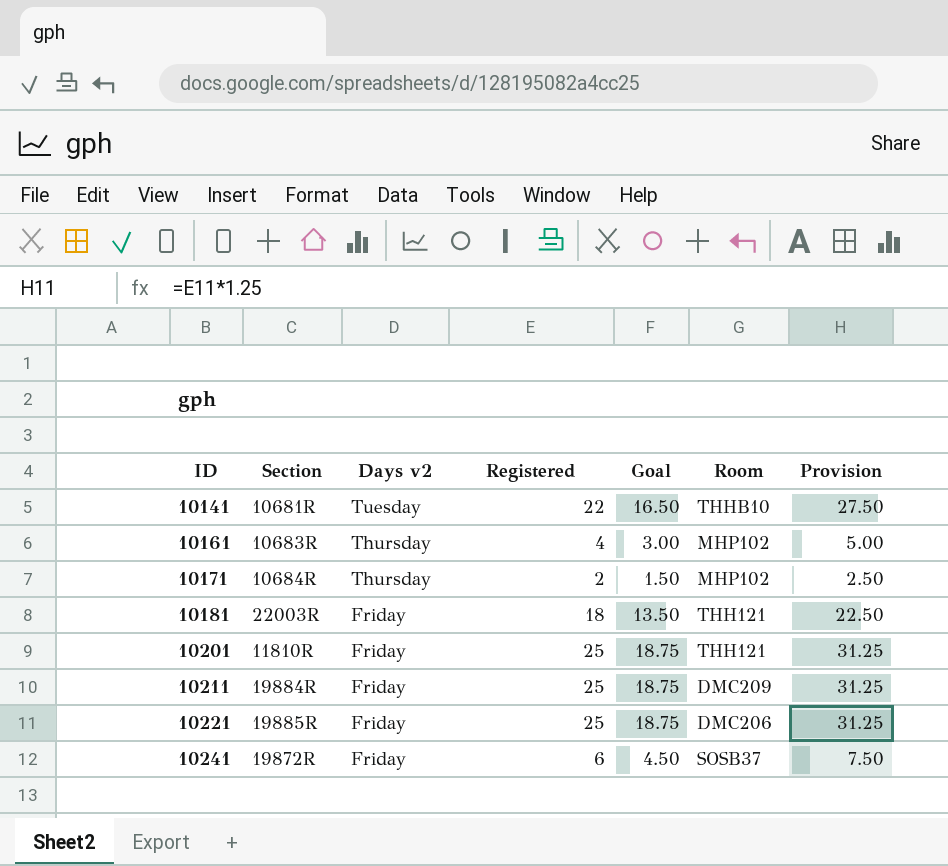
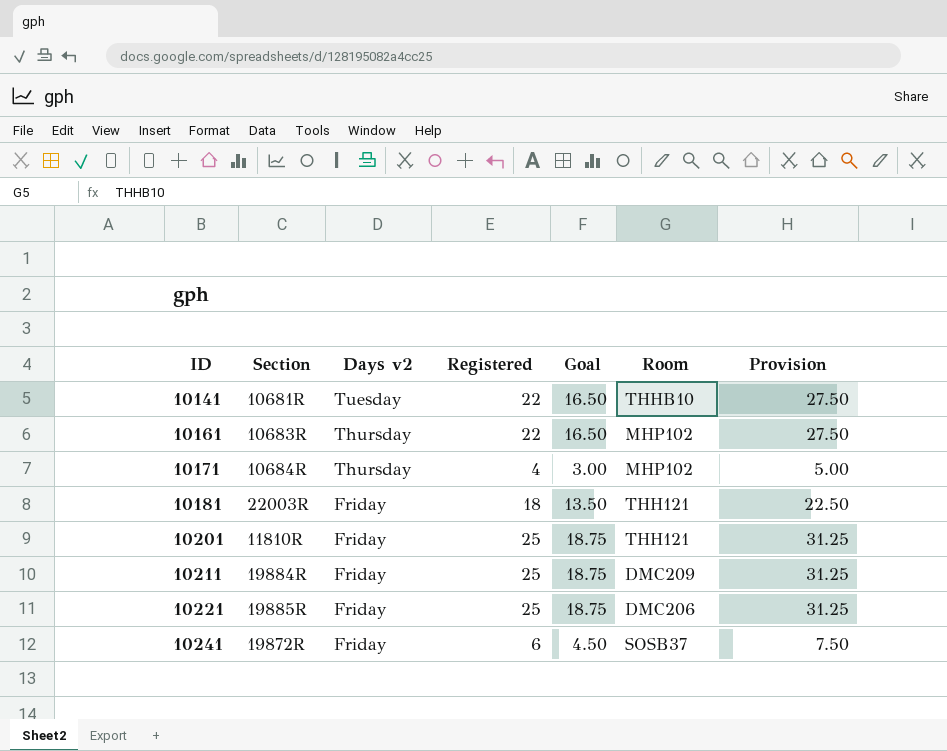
10161 | Registered: 4 -> 22
10161 | Goal: 3.00 -> 16.50
10161 | Provision: 5.00 -> 27.50
10171 | Registered: 2 -> 4
10171 | Goal: 1.50 -> 3.00
10171 | Provision: 2.50 -> 5.00

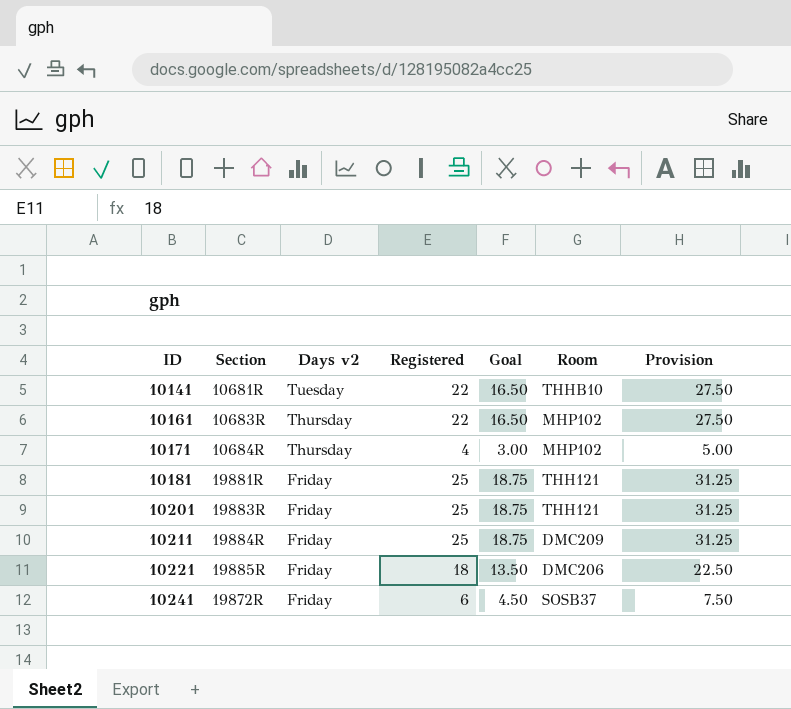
10181 | Section: 22003R -> 19881R
10181 | Registered: 18 -> 25
10181 | Goal: 13.50 -> 18.75
10181 | Provision: 22.50 -> 31.25
10201 | Section: 11810R -> 19883R
10221 | Registered: 25 -> 18
10221 | Goal: 18.75 -> 13.50
10221 | Provision: 31.25 -> 22.50

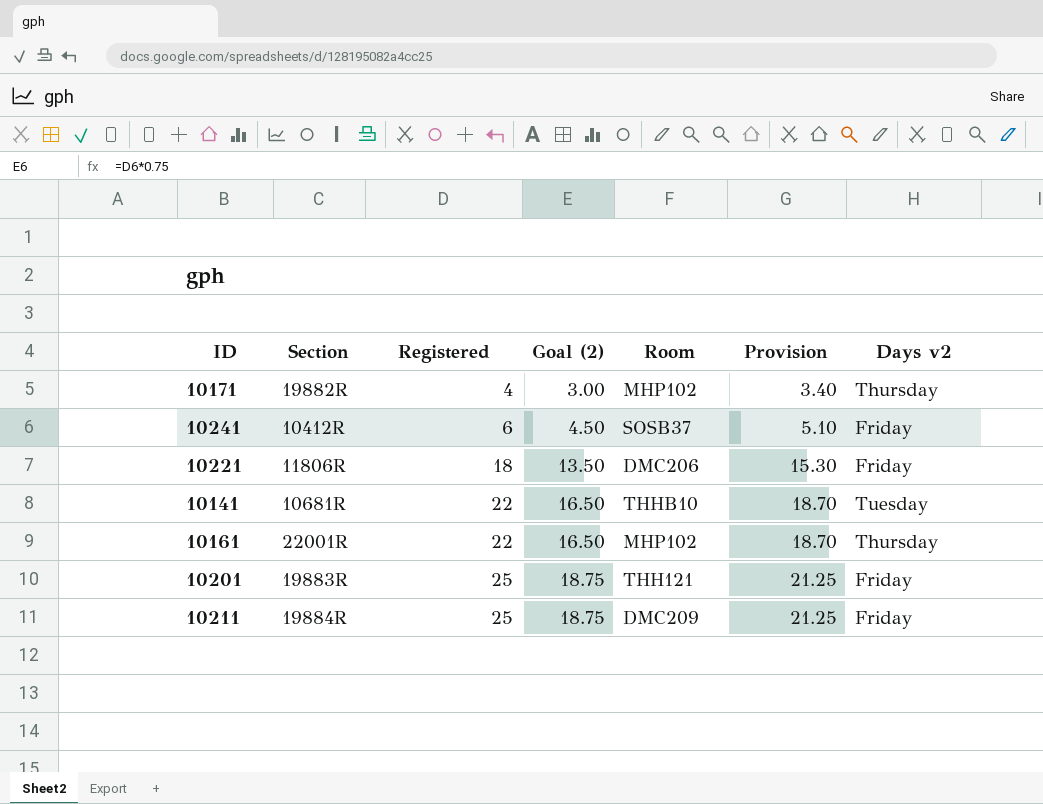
row order: ID ascending -> Registered ascending
column name: Goal -> Goal (2)
column Provision | formula: [Registered] * 1.25 -> [Registered] * 0.85
column Days v2 | position: 3 -> 7
row 10181: 19881R | Friday | 25 | 18.75 | THH121 | 31.25 -> none
10171 | Section: 10684R -> 19882R
10241 | Section: 19872R -> 10412R
10221 | Section: 19885R -> 11806R
10161 | Section: 10683R -> 22001R

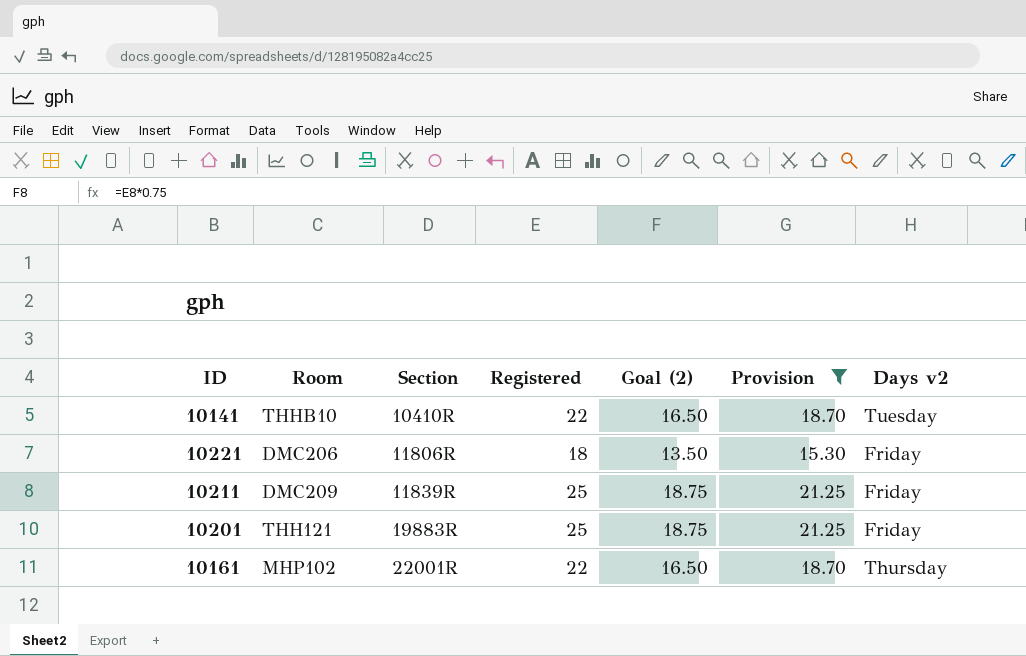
filter: none -> Provision >= 15.30
row order: Registered ascending -> Section ascending
column Room | position: 5 -> 2
10141 | Section: 10681R -> 10410R
10211 | Section: 19884R -> 11839R

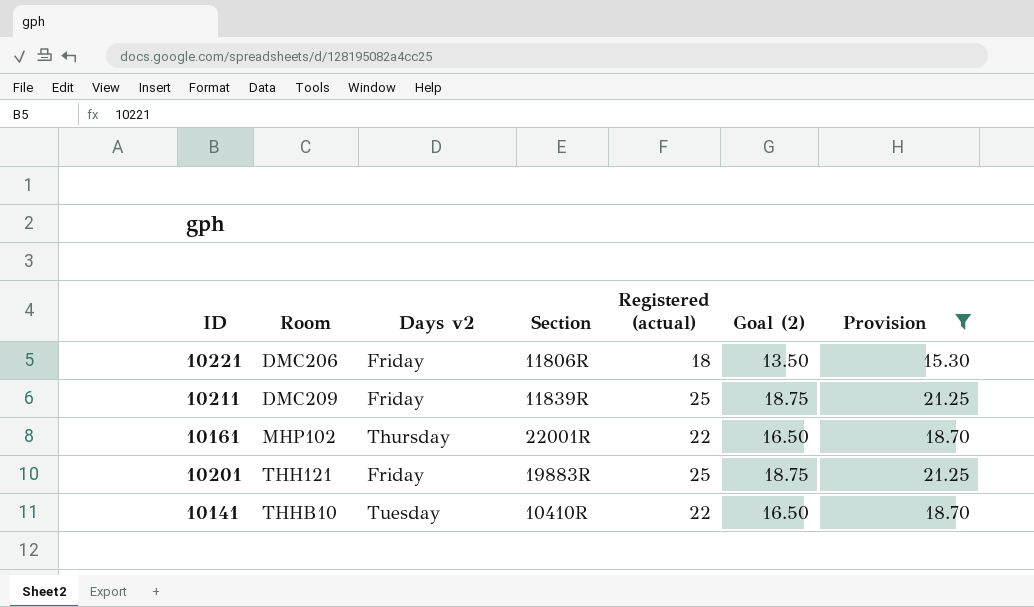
row order: Section ascending -> Room ascending
column Days v2 | position: 7 -> 3
column name: Registered -> Registered (actual)

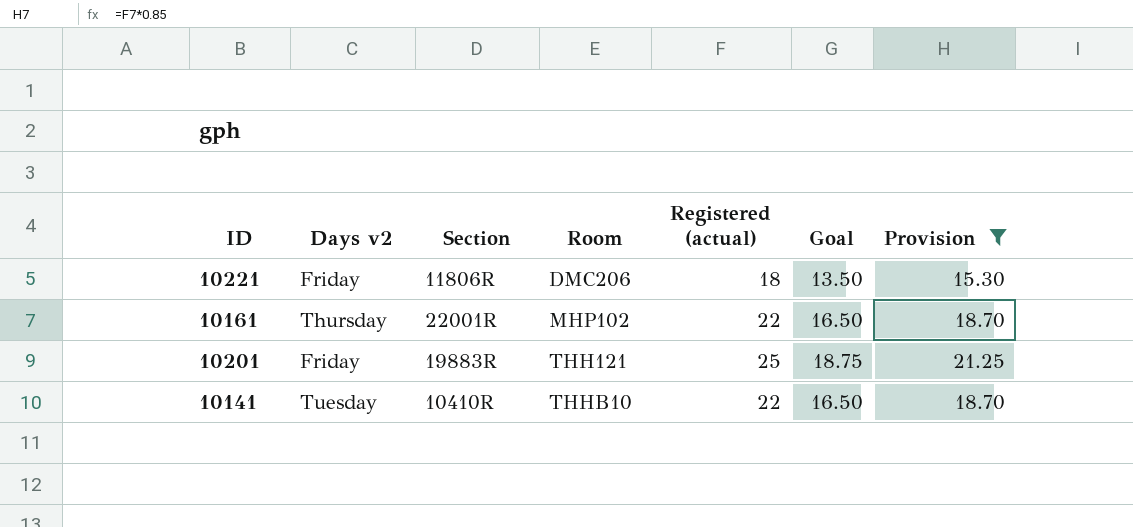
column Room | position: 2 -> 4
column name: Goal (2) -> Goal
row 10211: DMC209 | Friday | 11839R | 25 | 18.75 | 21.25 -> none

